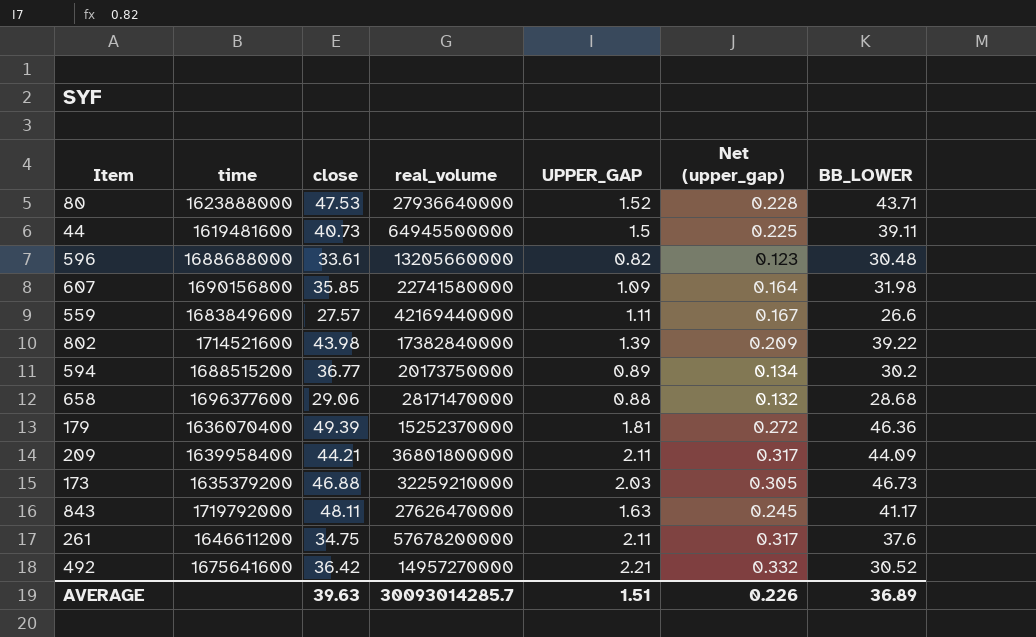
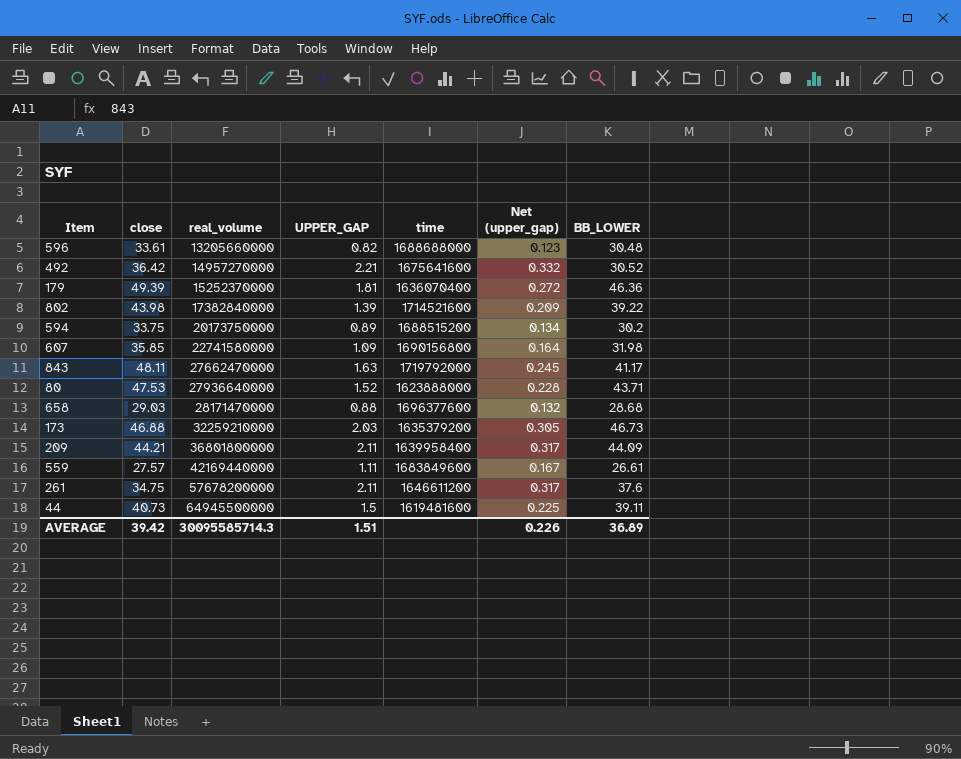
row order: none -> real_volume ascending
column time | position: 2 -> 5
594 | close: 36.77 -> 33.75
843 | real_volume: 27626470000 -> 27662470000
658 | close: 29.06 -> 29.03
559 | BB_LOWER: 26.6 -> 26.61
AVERAGE | close: 39.63 -> 39.42
AVERAGE | real_volume: 30093014285.7 -> 30095585714.3

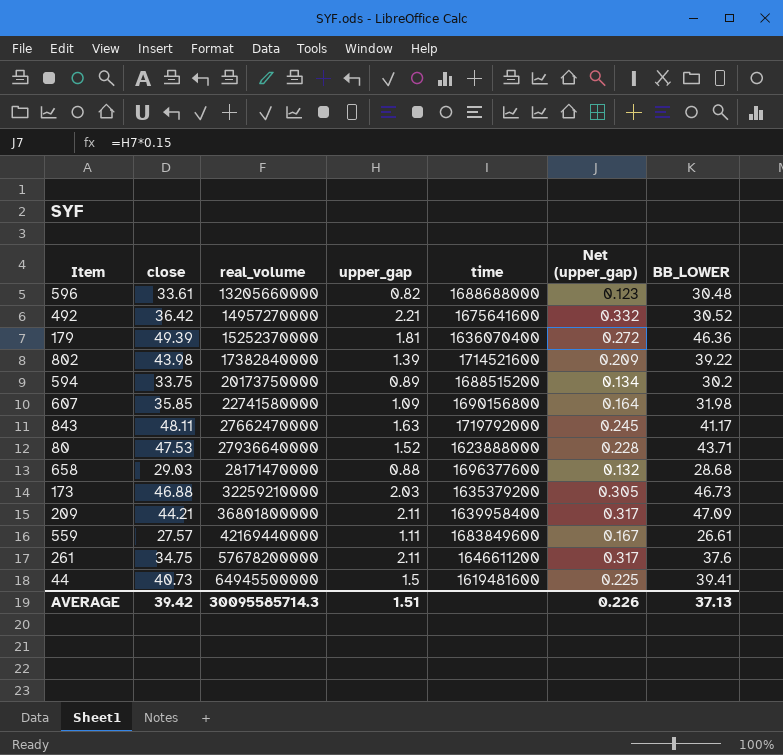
column name: UPPER_GAP -> upper_gap
209 | BB_LOWER: 44.09 -> 47.09
44 | BB_LOWER: 39.11 -> 39.41
AVERAGE | BB_LOWER: 36.89 -> 37.13

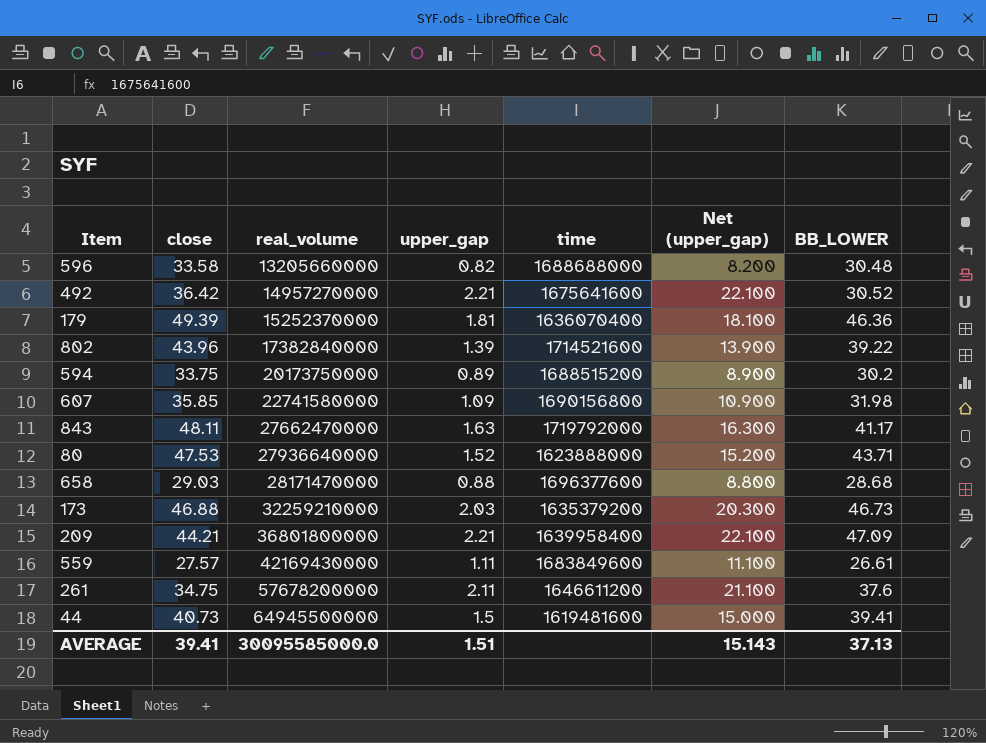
column Net (upper_gap) | formula: [upper_gap] * 0.15 -> [upper_gap] * 10
596 | close: 33.61 -> 33.58
802 | close: 43.98 -> 43.96
209 | upper_gap: 2.11 -> 2.21
559 | real_volume: 42169440000 -> 42169430000
AVERAGE | close: 39.42 -> 39.41
AVERAGE | real_volume: 30095585714.3 -> 30095585000.0
AVERAGE | Net (upper_gap): 0.226 -> 15.143

